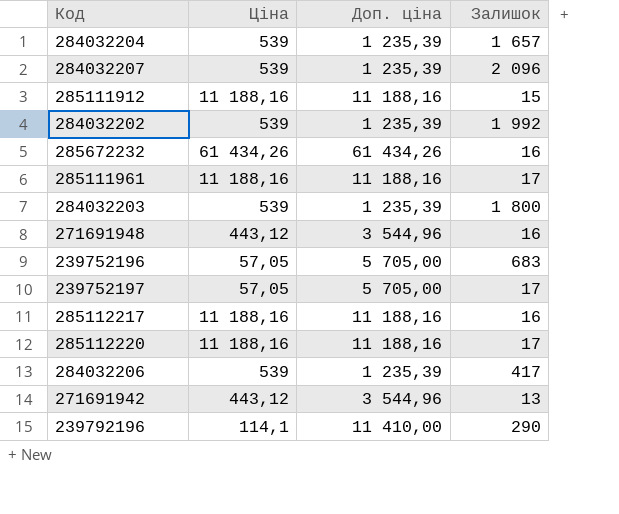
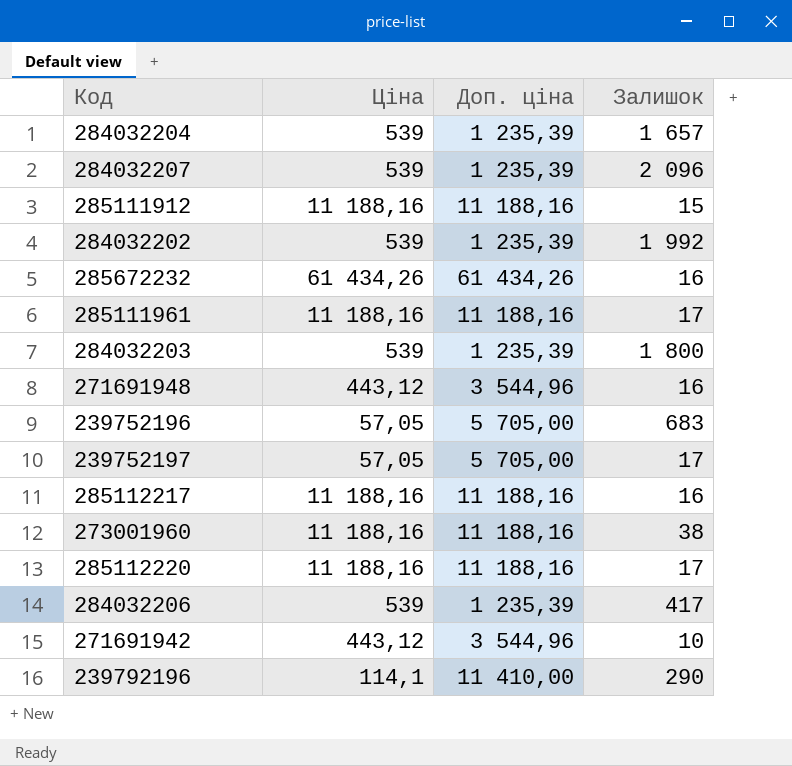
row 273001960: none -> 11 188,16 | 11 188,16 | 38
271691942 | Залишок: 13 -> 10

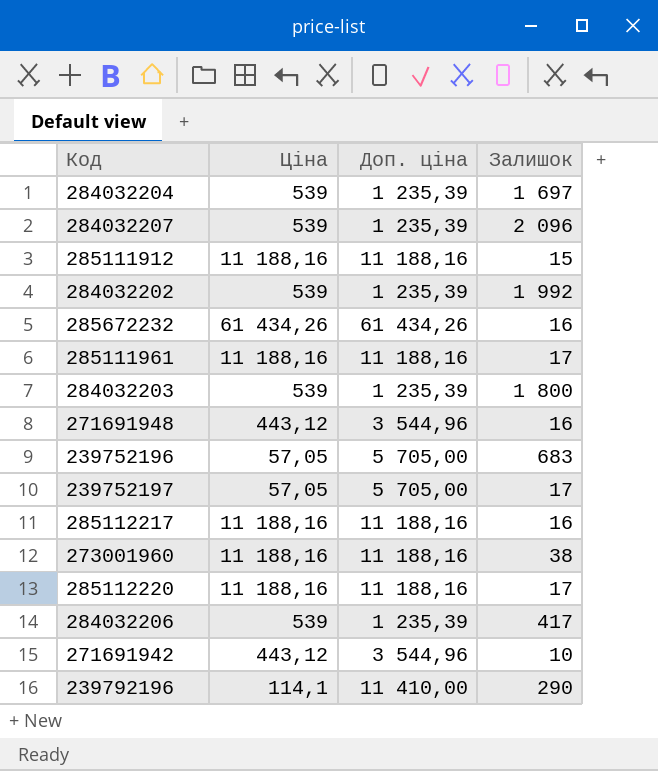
284032204 | Залишок: 1 657 -> 1 697

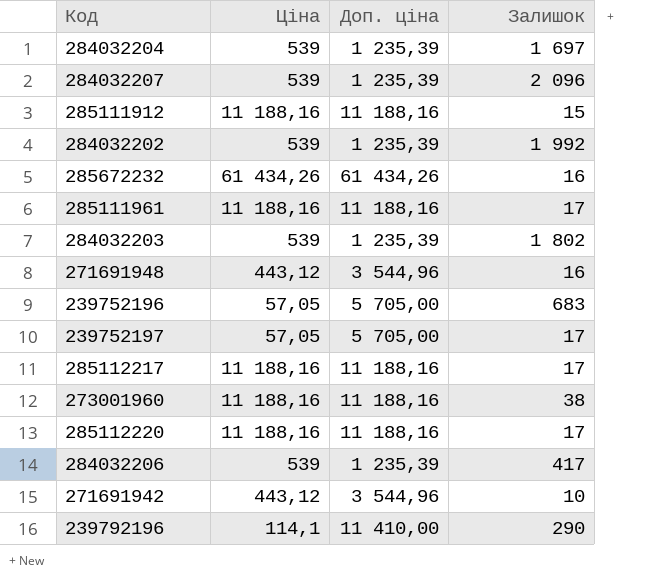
284032203 | Залишок: 1 800 -> 1 802
285112217 | Залишок: 16 -> 17

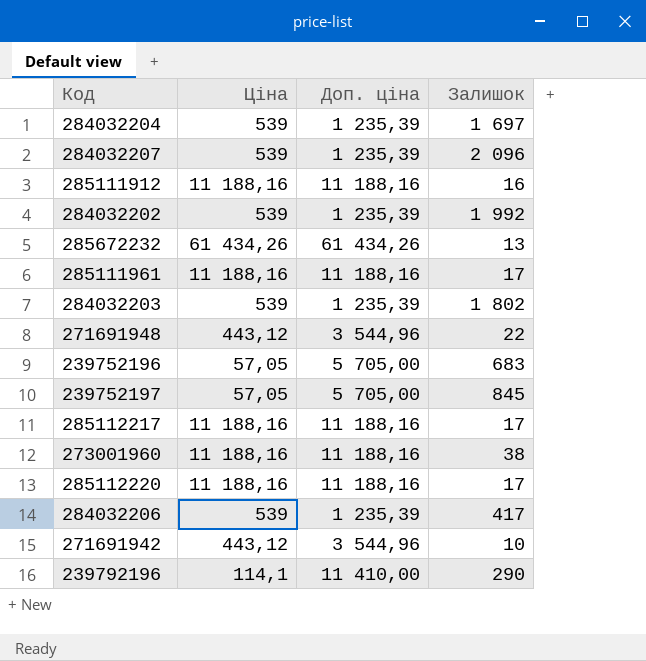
285111912 | Залишок: 15 -> 16
285672232 | Залишок: 16 -> 13
271691948 | Залишок: 16 -> 22
239752197 | Залишок: 17 -> 845

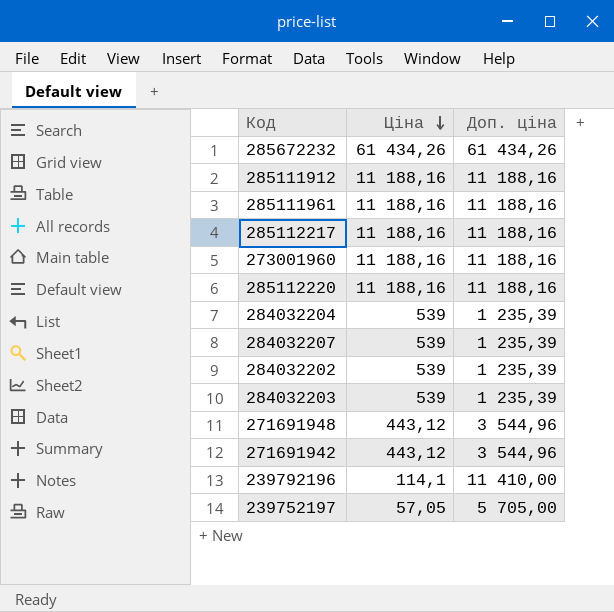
row order: none -> Ціна descending
column Залишок | position: 4 -> none
row 239752196: 57,05 | 5 705,00 | 683 -> none
row 284032206: 539 | 1 235,39 | 417 -> none

